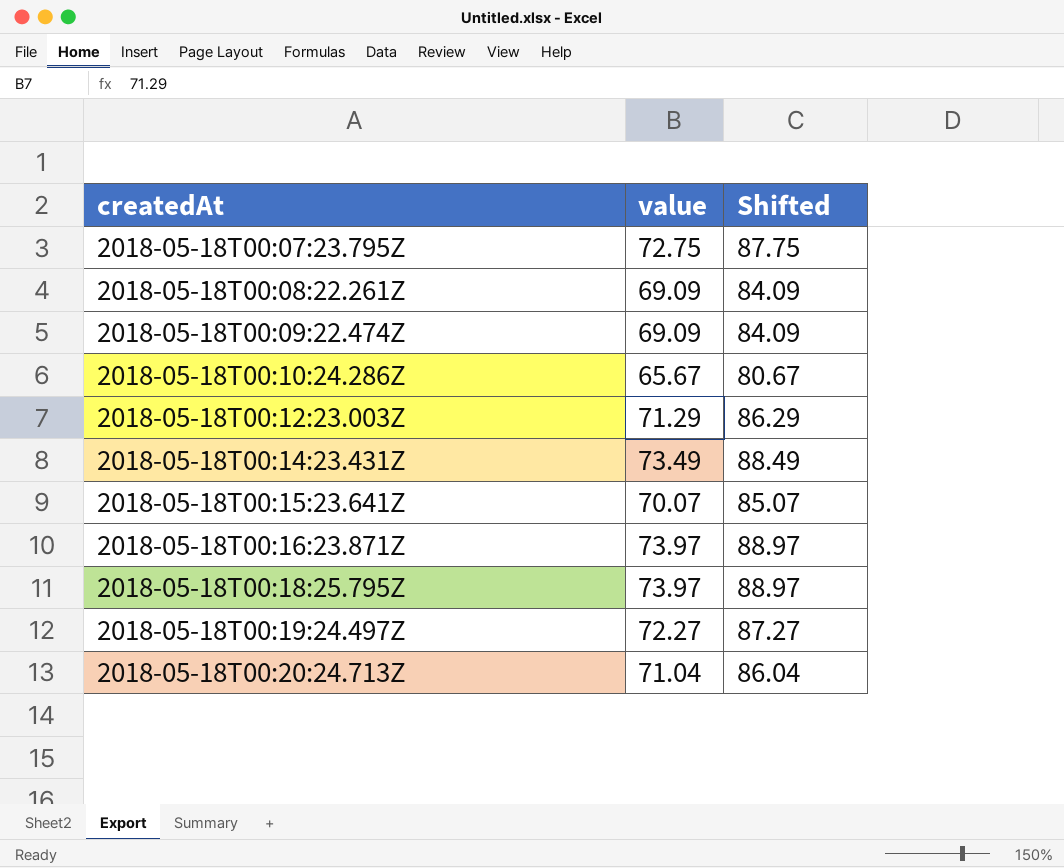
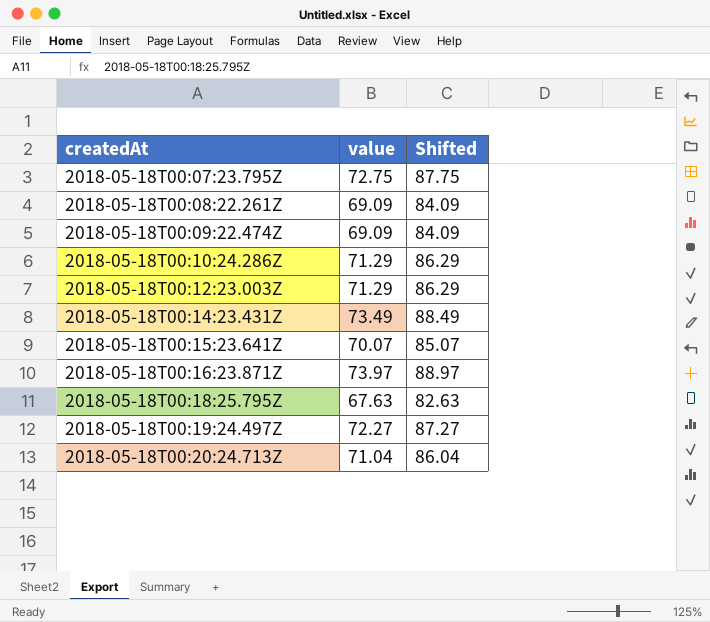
2018-05-18T00:10:24.286Z | value: 65.67 -> 71.29
2018-05-18T00:10:24.286Z | Shifted: 80.67 -> 86.29
2018-05-18T00:18:25.795Z | value: 73.97 -> 67.63
2018-05-18T00:18:25.795Z | Shifted: 88.97 -> 82.63

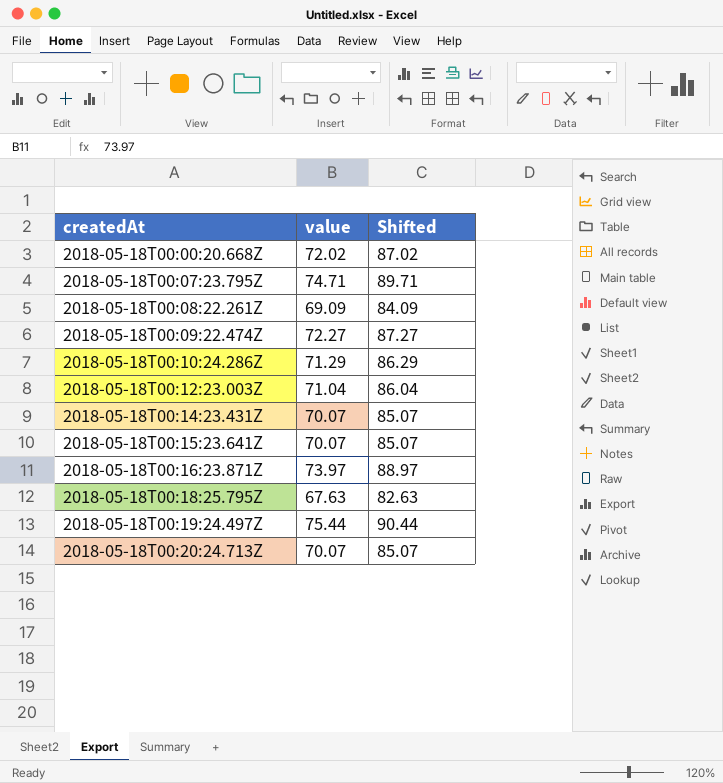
row 2018-05-18T00:00:20.668Z: none -> 72.02 | 87.02
2018-05-18T00:07:23.795Z | value: 72.75 -> 74.71
2018-05-18T00:07:23.795Z | Shifted: 87.75 -> 89.71
2018-05-18T00:09:22.474Z | value: 69.09 -> 72.27
2018-05-18T00:09:22.474Z | Shifted: 84.09 -> 87.27
2018-05-18T00:12:23.003Z | value: 71.29 -> 71.04
2018-05-18T00:12:23.003Z | Shifted: 86.29 -> 86.04
2018-05-18T00:14:23.431Z | value: 73.49 -> 70.07
2018-05-18T00:14:23.431Z | Shifted: 88.49 -> 85.07
2018-05-18T00:19:24.497Z | value: 72.27 -> 75.44
2018-05-18T00:19:24.497Z | Shifted: 87.27 -> 90.44
2018-05-18T00:20:24.713Z | value: 71.04 -> 70.07
2018-05-18T00:20:24.713Z | Shifted: 86.04 -> 85.07

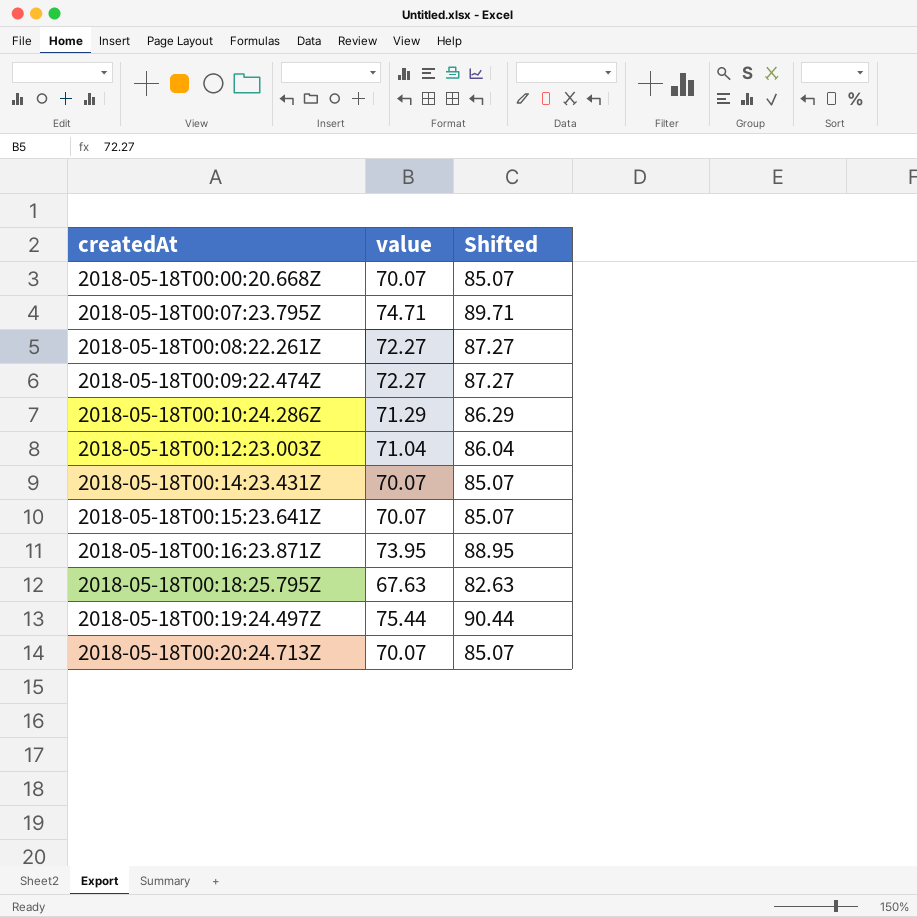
2018-05-18T00:00:20.668Z | value: 72.02 -> 70.07
2018-05-18T00:00:20.668Z | Shifted: 87.02 -> 85.07
2018-05-18T00:08:22.261Z | value: 69.09 -> 72.27
2018-05-18T00:08:22.261Z | Shifted: 84.09 -> 87.27
2018-05-18T00:16:23.871Z | value: 73.97 -> 73.95
2018-05-18T00:16:23.871Z | Shifted: 88.97 -> 88.95

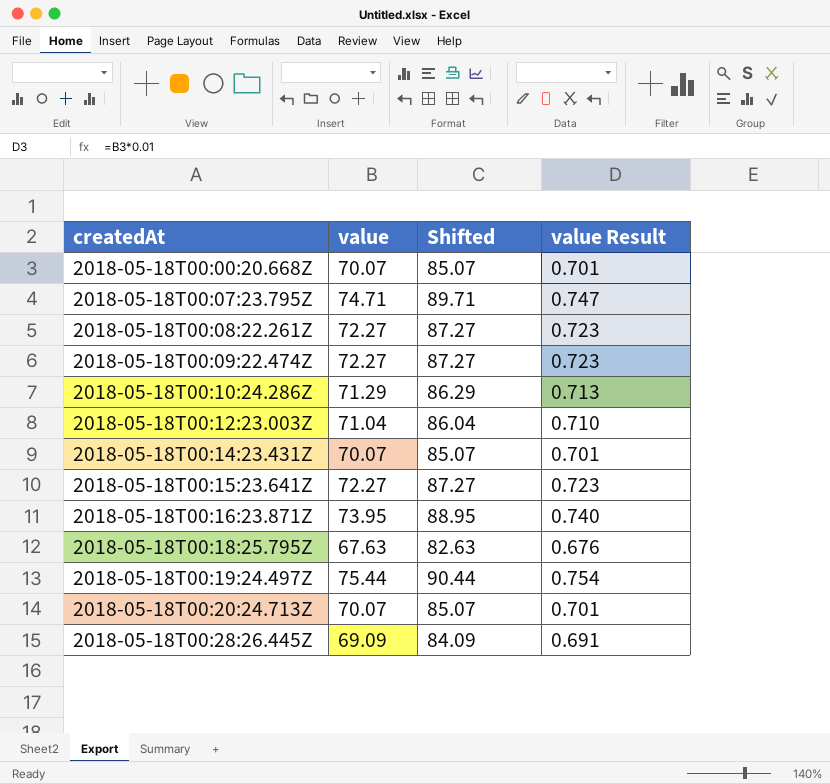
column value Result | formula: none -> [value] * 0.01
2018-05-18T00:15:23.641Z | value: 70.07 -> 72.27
2018-05-18T00:15:23.641Z | Shifted: 85.07 -> 87.27
row 2018-05-18T00:28:26.445Z: none -> 69.09 | 84.09 | 0.691

